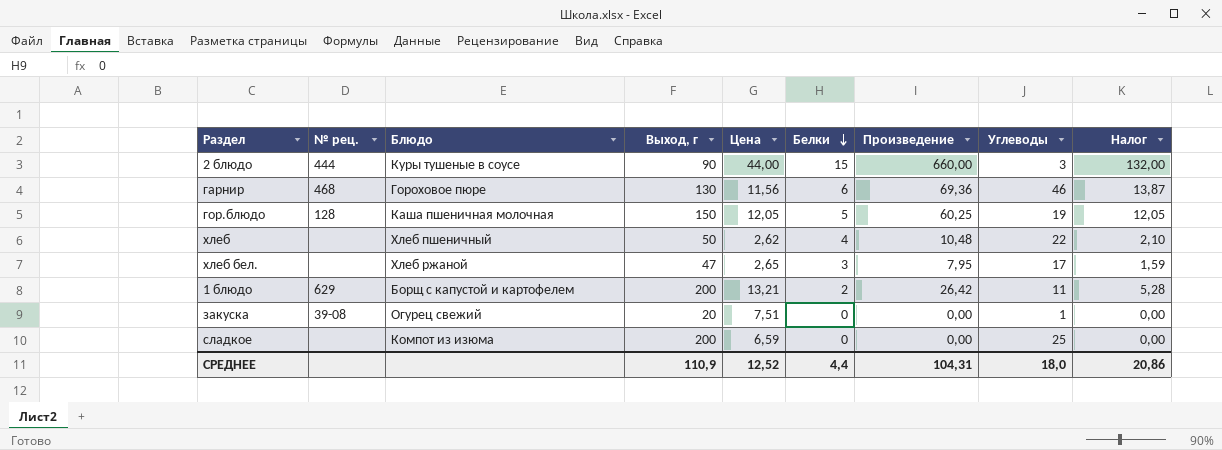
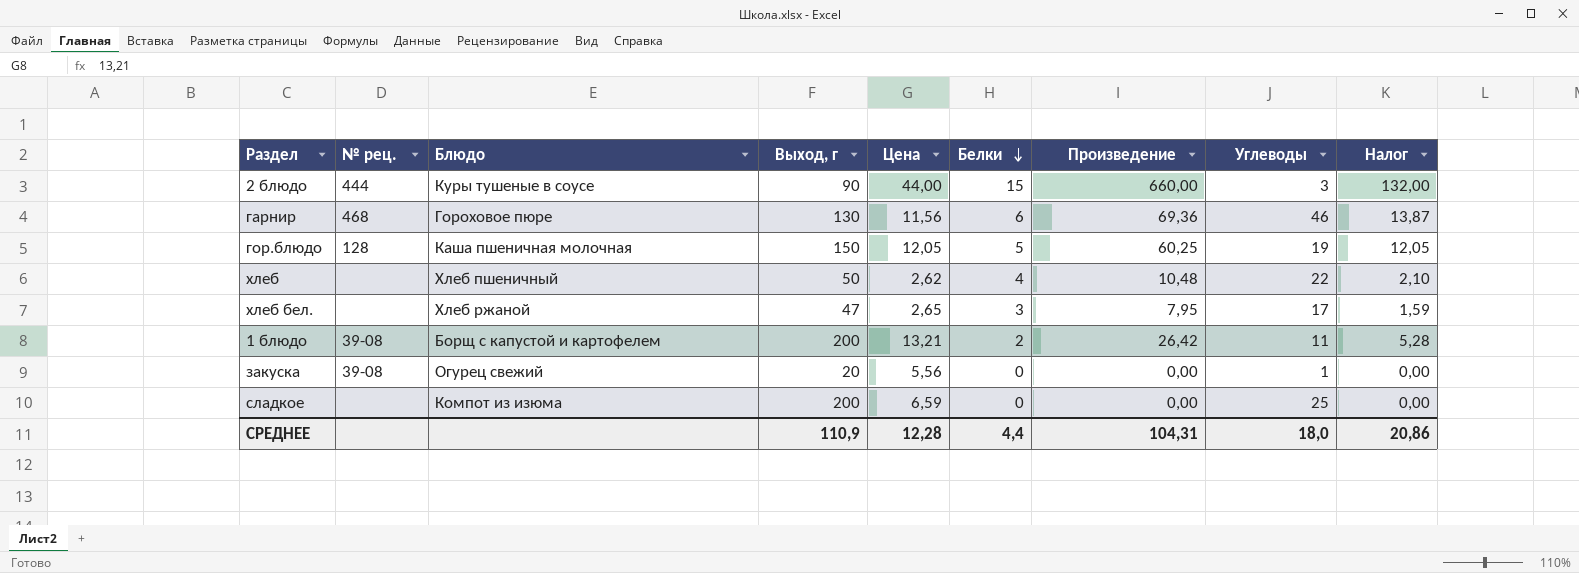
1 блюдо | № рец.: 629 -> 39-08
закуска | Цена: 7,51 -> 5,56
СРЕДНЕЕ | Цена: 12,52 -> 12,28

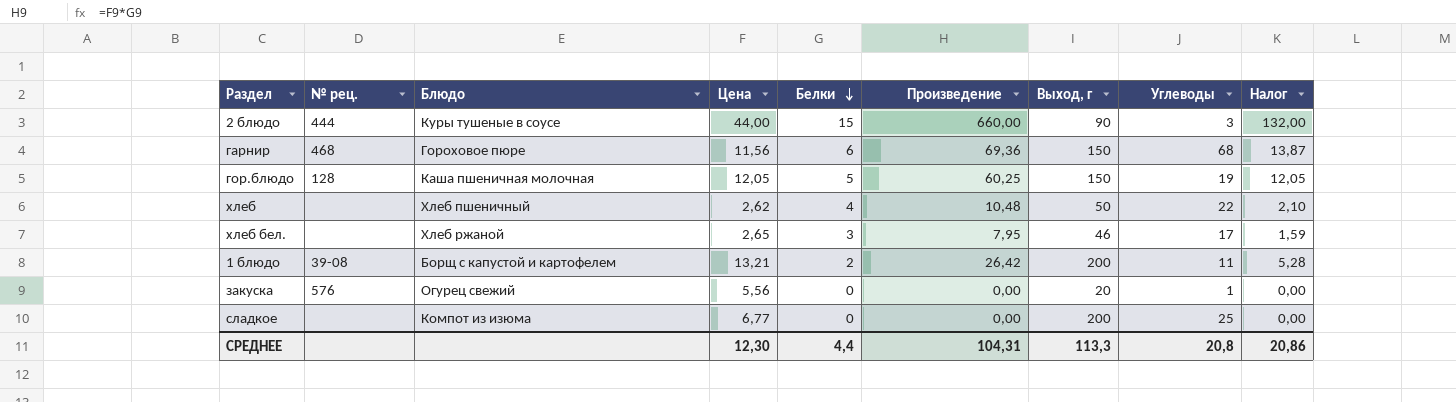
column Выход, г | position: 4 -> 7
гарнир | Выход, г: 130 -> 150
гарнир | Углеводы: 46 -> 68
хлеб бел. | Выход, г: 47 -> 46
закуска | № рец.: 39-08 -> 576
сладкое | Цена: 6,59 -> 6,77
СРЕДНЕЕ | Цена: 12,28 -> 12,30
СРЕДНЕЕ | Выход, г: 110,9 -> 113,3
СРЕДНЕЕ | Углеводы: 18,0 -> 20,8

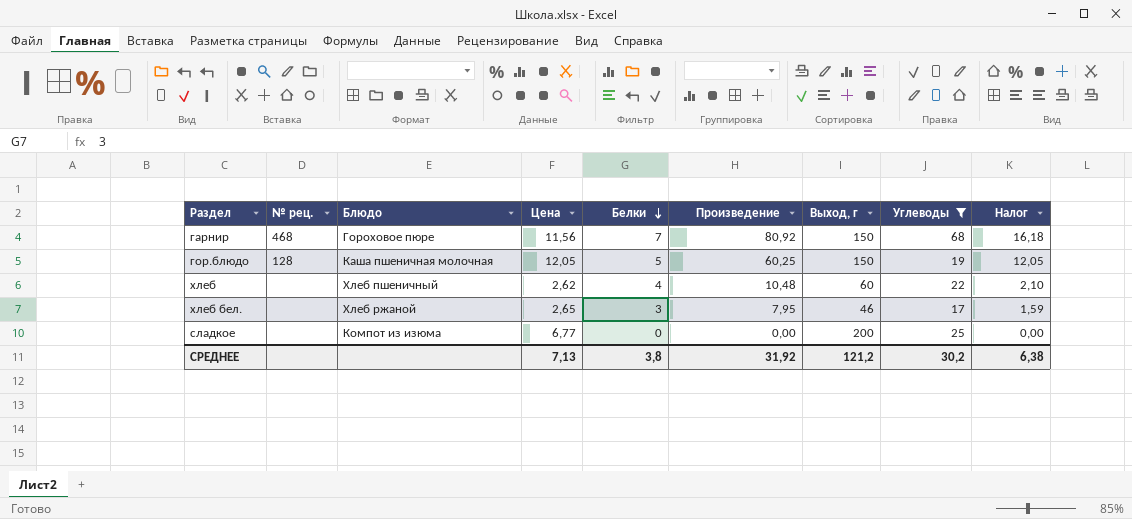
filter: none -> Углеводы >= 17
гарнир | Белки: 6 -> 7
гарнир | Произведение: 69,36 -> 80,92
гарнир | Налог: 13,87 -> 16,18
хлеб | Выход, г: 50 -> 60
СРЕДНЕЕ | Цена: 12,30 -> 7,13
СРЕДНЕЕ | Белки: 4,4 -> 3,8
СРЕДНЕЕ | Произведение: 104,31 -> 31,92
СРЕДНЕЕ | Выход, г: 113,3 -> 121,2
СРЕДНЕЕ | Углеводы: 20,8 -> 30,2
СРЕДНЕЕ | Налог: 20,86 -> 6,38

